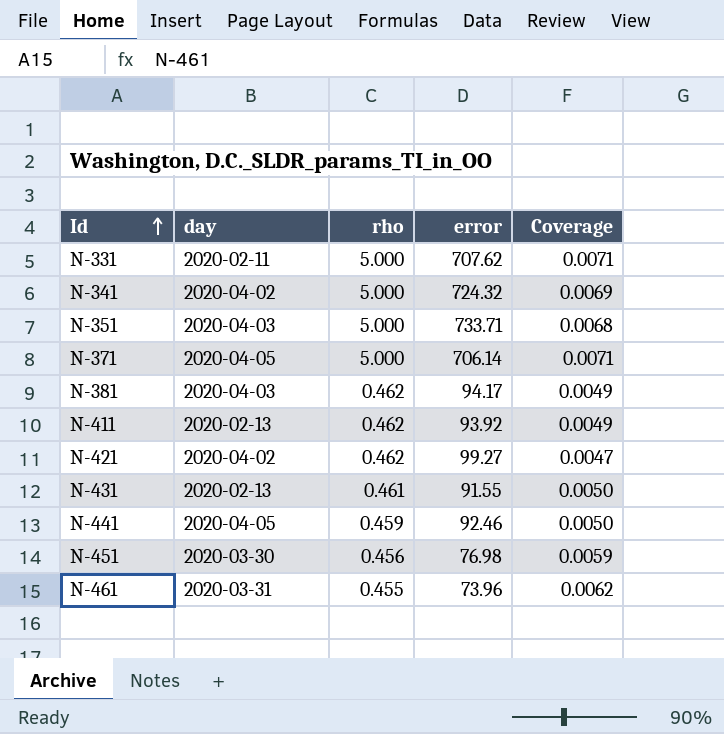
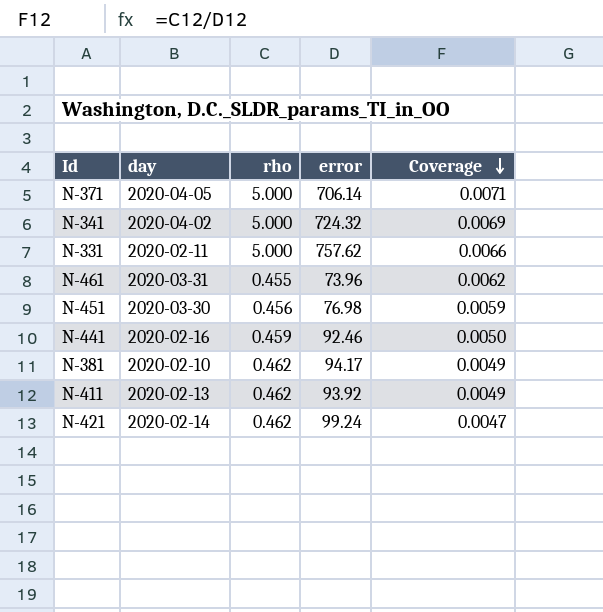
row order: Id ascending -> Coverage descending
row N-351: 2020-04-03 | 5.000 | 733.71 | 0.0068 -> none
row N-431: 2020-02-13 | 0.461 | 91.55 | 0.0050 -> none
N-331 | error: 707.62 -> 757.62
N-331 | Coverage: 0.0071 -> 0.0066
N-441 | day: 2020-04-05 -> 2020-02-16
N-381 | day: 2020-04-03 -> 2020-02-10
N-421 | day: 2020-04-02 -> 2020-02-14
N-421 | error: 99.27 -> 99.24

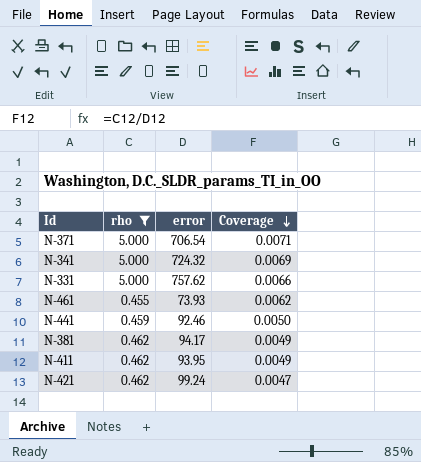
filter: none -> rho != 0.456
column day | position: 2 -> none
N-371 | error: 706.14 -> 706.54
N-461 | error: 73.96 -> 73.93
N-411 | error: 93.92 -> 93.95

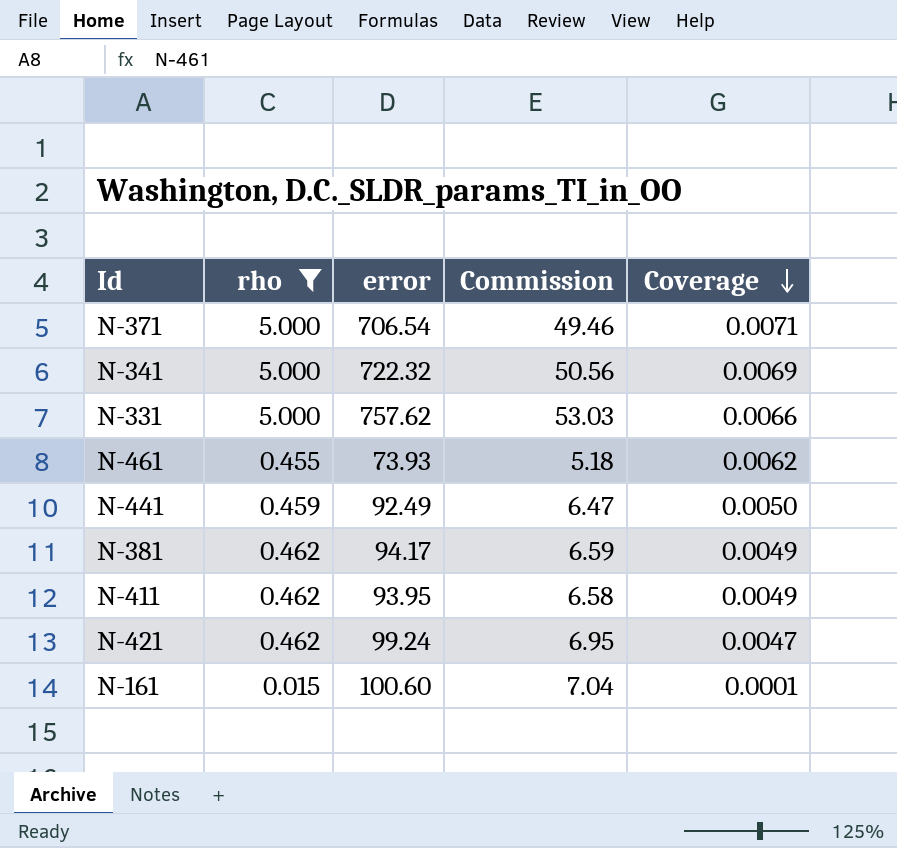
column Commission | formula: none -> [error] * 0.07
N-341 | error: 724.32 -> 722.32
N-441 | error: 92.46 -> 92.49
row N-161: none -> 0.015 | 100.60 | 7.04 | 0.0001

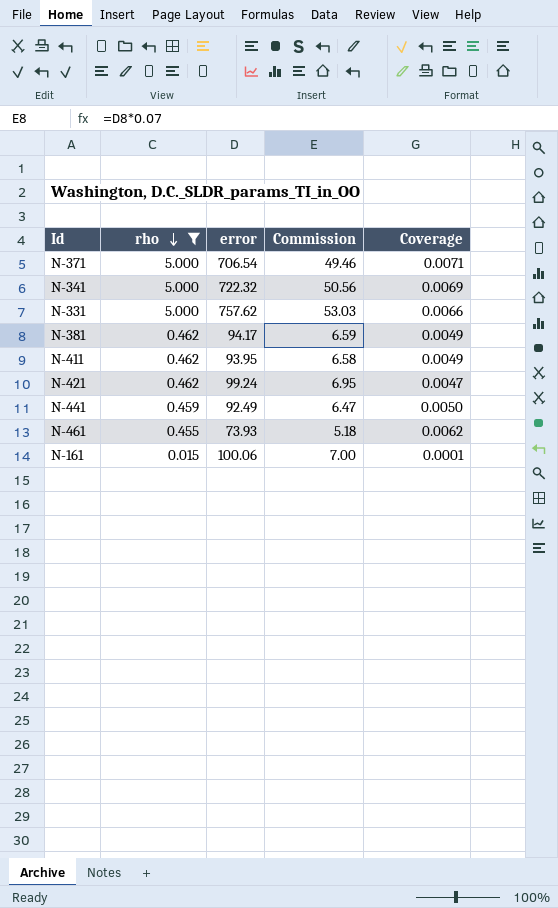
row order: Coverage descending -> rho descending
N-161 | error: 100.60 -> 100.06
N-161 | Commission: 7.04 -> 7.00

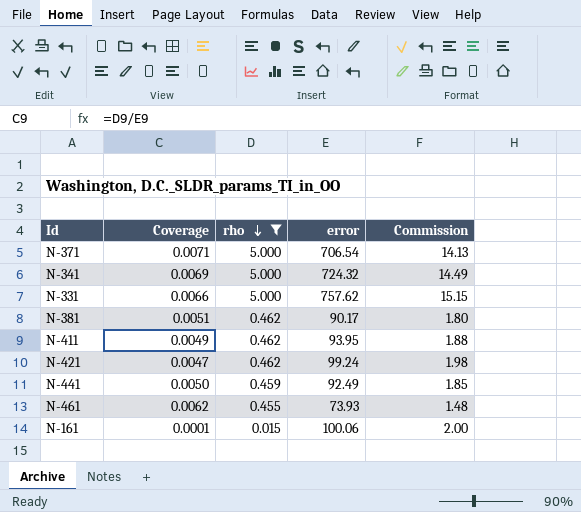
column Coverage | position: 5 -> 2
column Commission | formula: [error] * 0.07 -> [error] * 0.02
N-341 | error: 722.32 -> 724.32
N-381 | Coverage: 0.0049 -> 0.0051
N-381 | error: 94.17 -> 90.17

